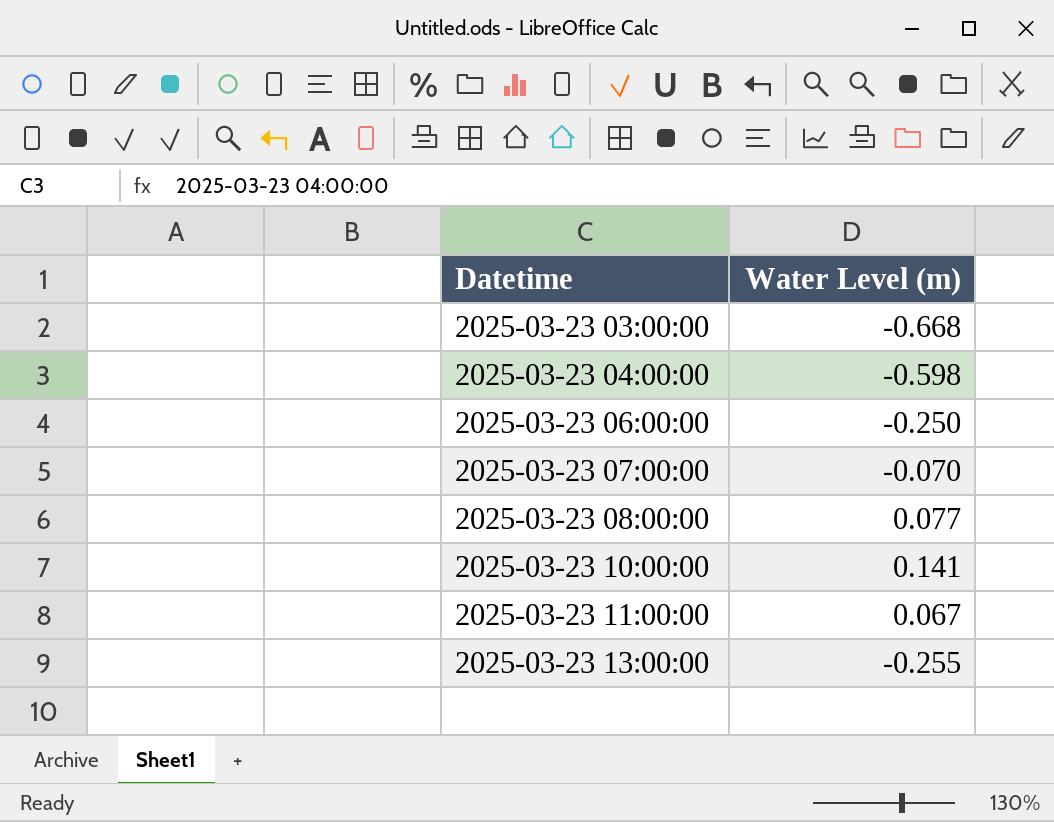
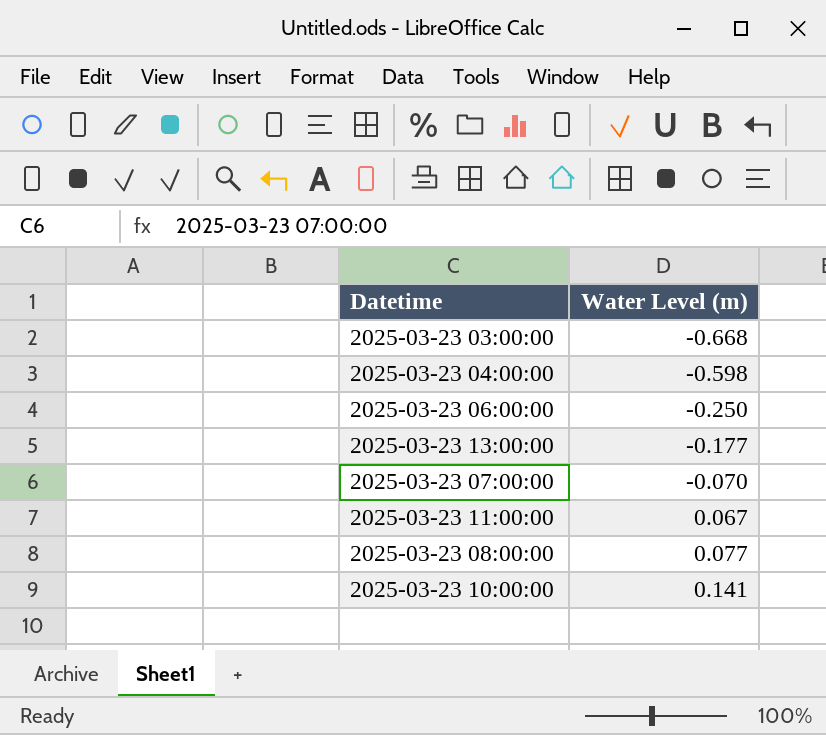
row order: Datetime ascending -> Water Level (m) ascending
2025-03-23 13:00:00 | Water Level (m): -0.255 -> -0.177

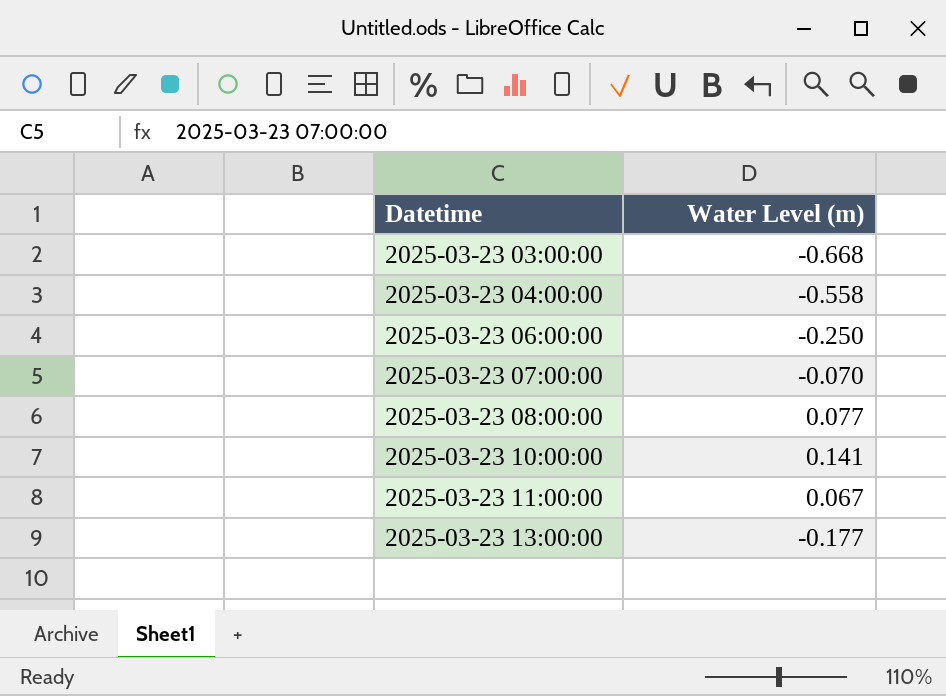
row order: Water Level (m) ascending -> Datetime ascending
2025-03-23 04:00:00 | Water Level (m): -0.598 -> -0.558

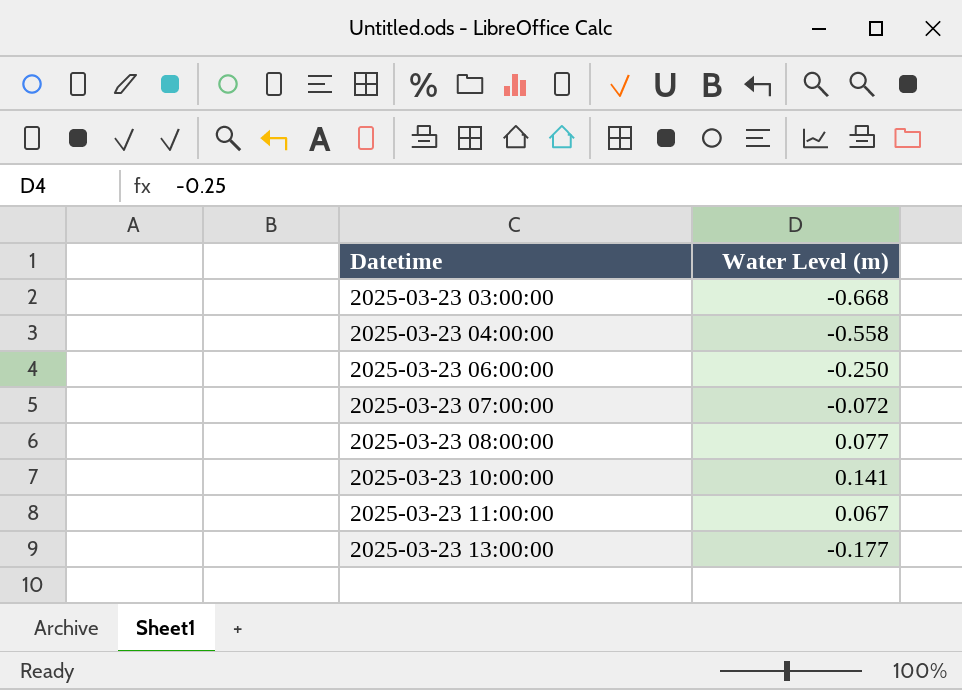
2025-03-23 07:00:00 | Water Level (m): -0.070 -> -0.072

